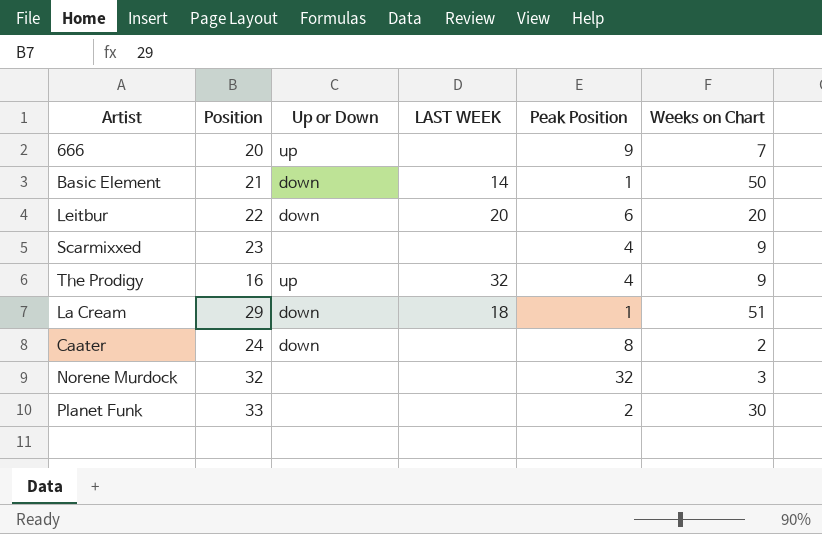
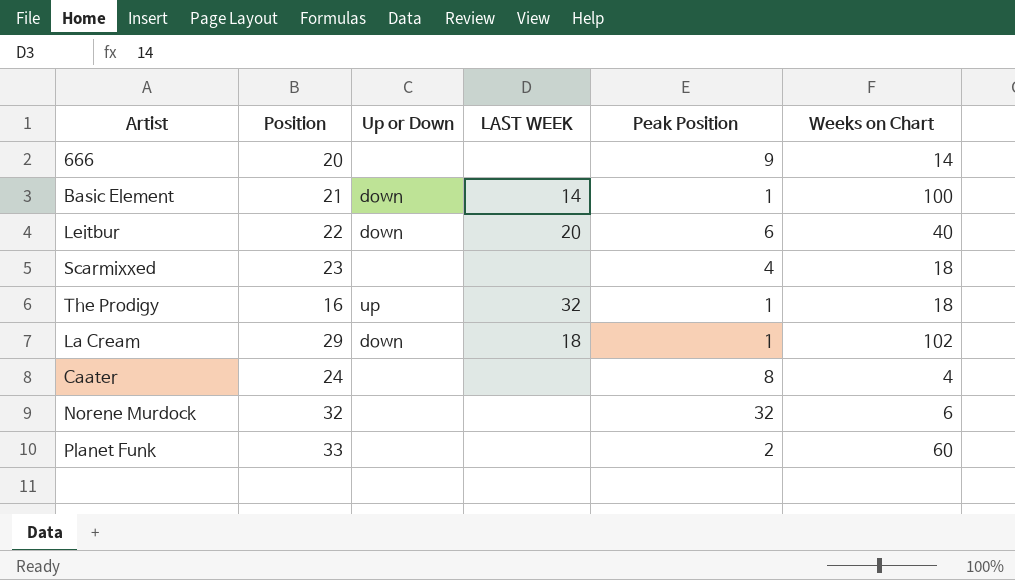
666 | Up or Down: up -> none
666 | Weeks on Chart: 7 -> 14
Basic Element | Weeks on Chart: 50 -> 100
Leitbur | Weeks on Chart: 20 -> 40
Scarmixxed | Weeks on Chart: 9 -> 18
The Prodigy | Peak Position: 4 -> 1
The Prodigy | Weeks on Chart: 9 -> 18
La Cream | Weeks on Chart: 51 -> 102
Caater | Up or Down: down -> none
Caater | Weeks on Chart: 2 -> 4
Norene Murdock | Weeks on Chart: 3 -> 6
Planet Funk | Weeks on Chart: 30 -> 60

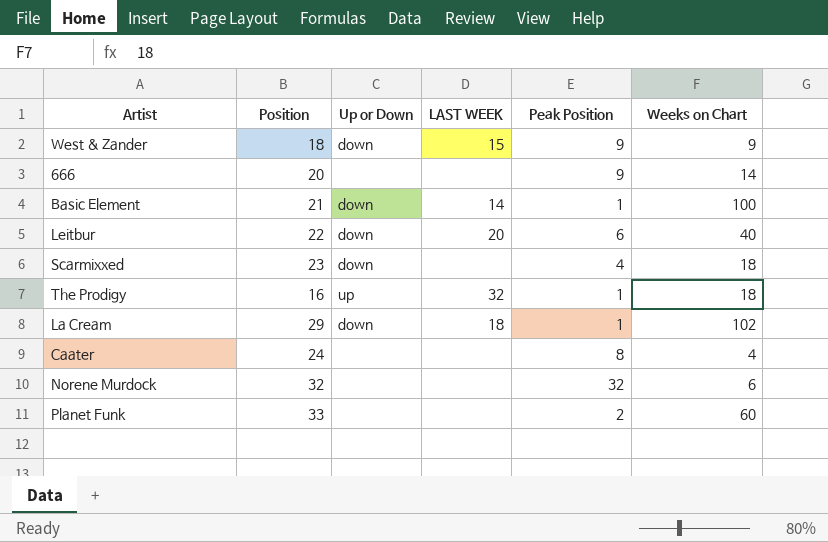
row West & Zander: none -> 18 | down | 15 | 9 | 9
Scarmixxed | Up or Down: none -> down

